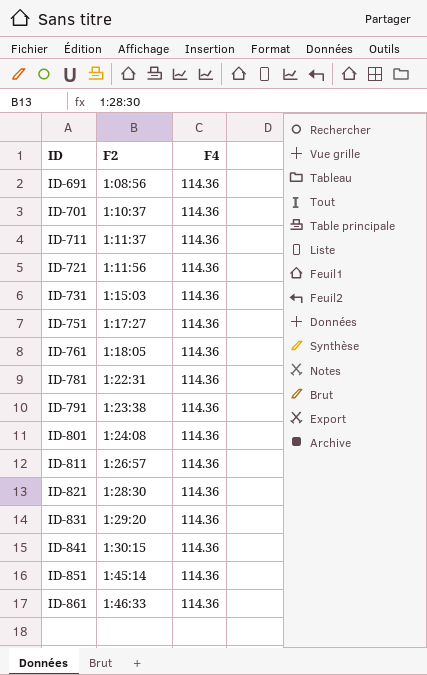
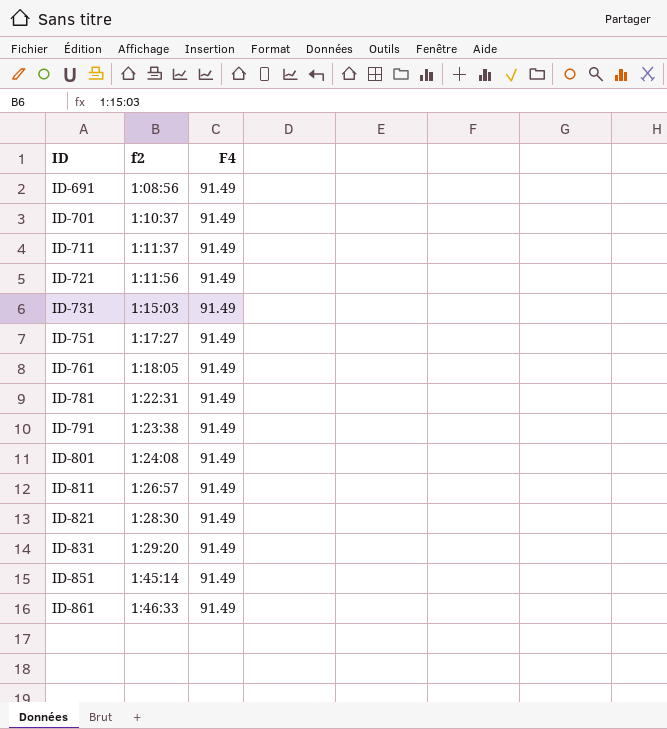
column name: F2 -> f2
row ID-841: 1:30:15 | 114.36 -> none
ID-691 | F4: 114.36 -> 91.49
ID-701 | F4: 114.36 -> 91.49
ID-711 | F4: 114.36 -> 91.49
ID-721 | F4: 114.36 -> 91.49
ID-731 | F4: 114.36 -> 91.49
ID-751 | F4: 114.36 -> 91.49
ID-761 | F4: 114.36 -> 91.49
ID-781 | F4: 114.36 -> 91.49
ID-791 | F4: 114.36 -> 91.49
ID-801 | F4: 114.36 -> 91.49
ID-811 | F4: 114.36 -> 91.49
ID-821 | F4: 114.36 -> 91.49
ID-831 | F4: 114.36 -> 91.49
ID-851 | F4: 114.36 -> 91.49
ID-861 | F4: 114.36 -> 91.49

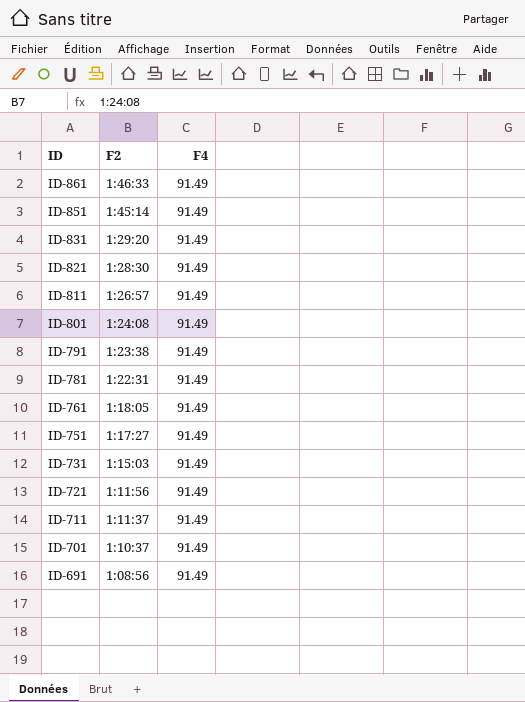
row order: ID ascending -> ID descending
column name: f2 -> F2

